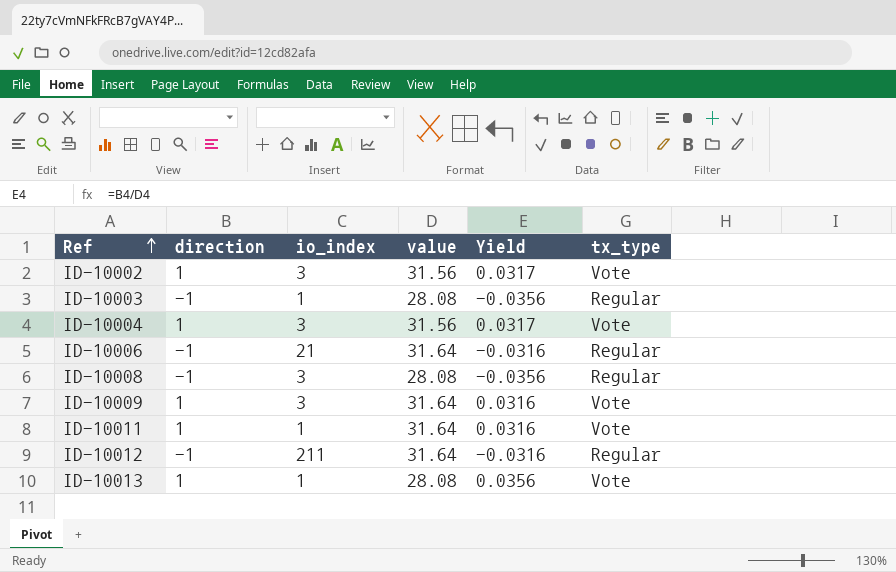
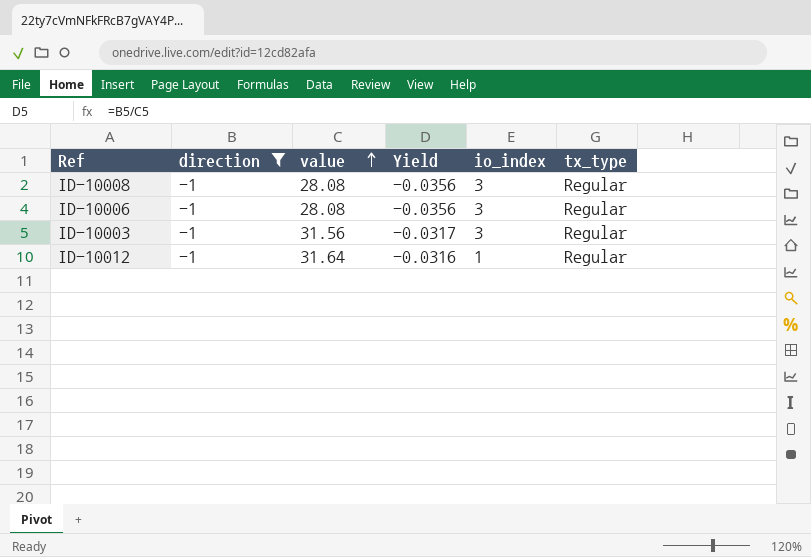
filter: none -> direction = -1
row order: Ref ascending -> value ascending
column io_index | position: 3 -> 5
ID-10006 | value: 31.64 -> 28.08
ID-10006 | Yield: -0.0316 -> -0.0356
ID-10006 | io_index: 21 -> 3
ID-10003 | value: 28.08 -> 31.56
ID-10003 | Yield: -0.0356 -> -0.0317
ID-10003 | io_index: 1 -> 3
ID-10012 | io_index: 211 -> 1

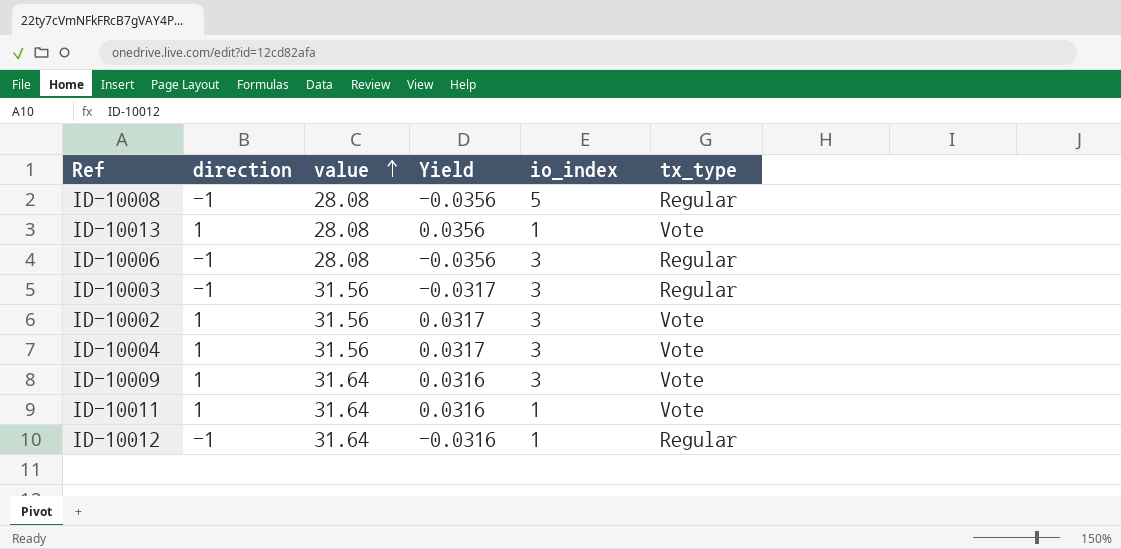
filter: direction = -1 -> none
ID-10008 | io_index: 3 -> 5

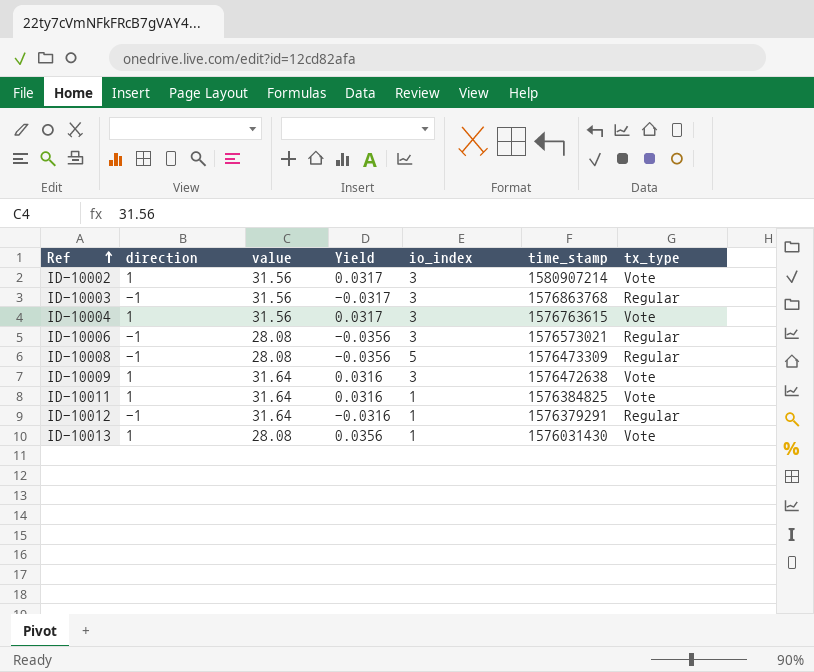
row order: value ascending -> Ref ascending
column time_stamp | position: none -> 6

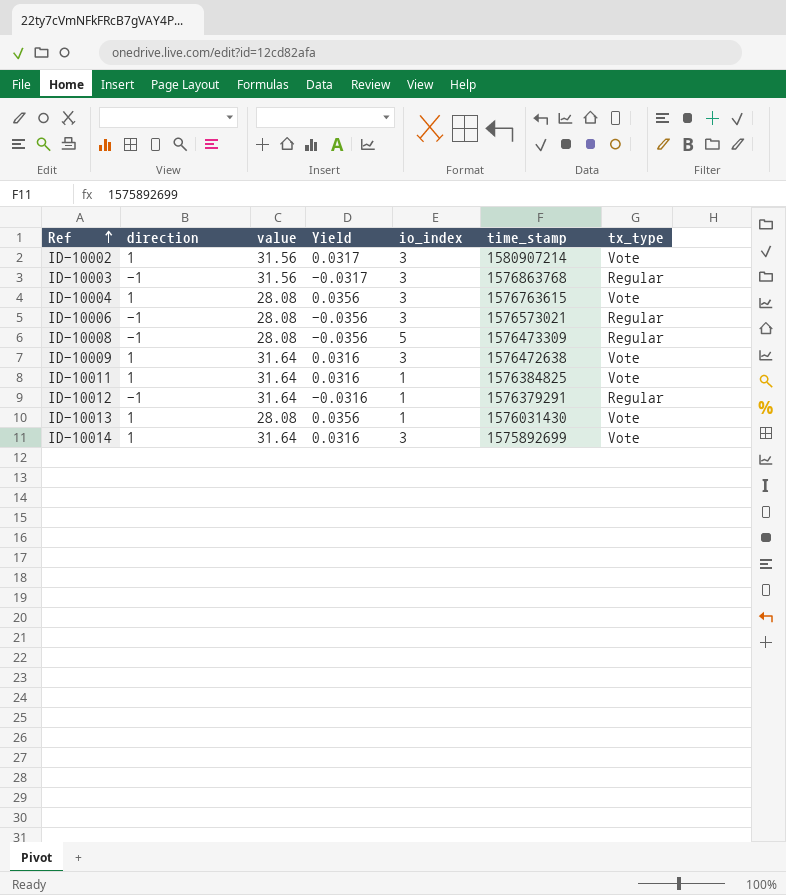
ID-10004 | value: 31.56 -> 28.08
ID-10004 | Yield: 0.0317 -> 0.0356
row ID-10014: none -> 1 | 31.64 | 0.0316 | 3 | 1575892699 | Vote

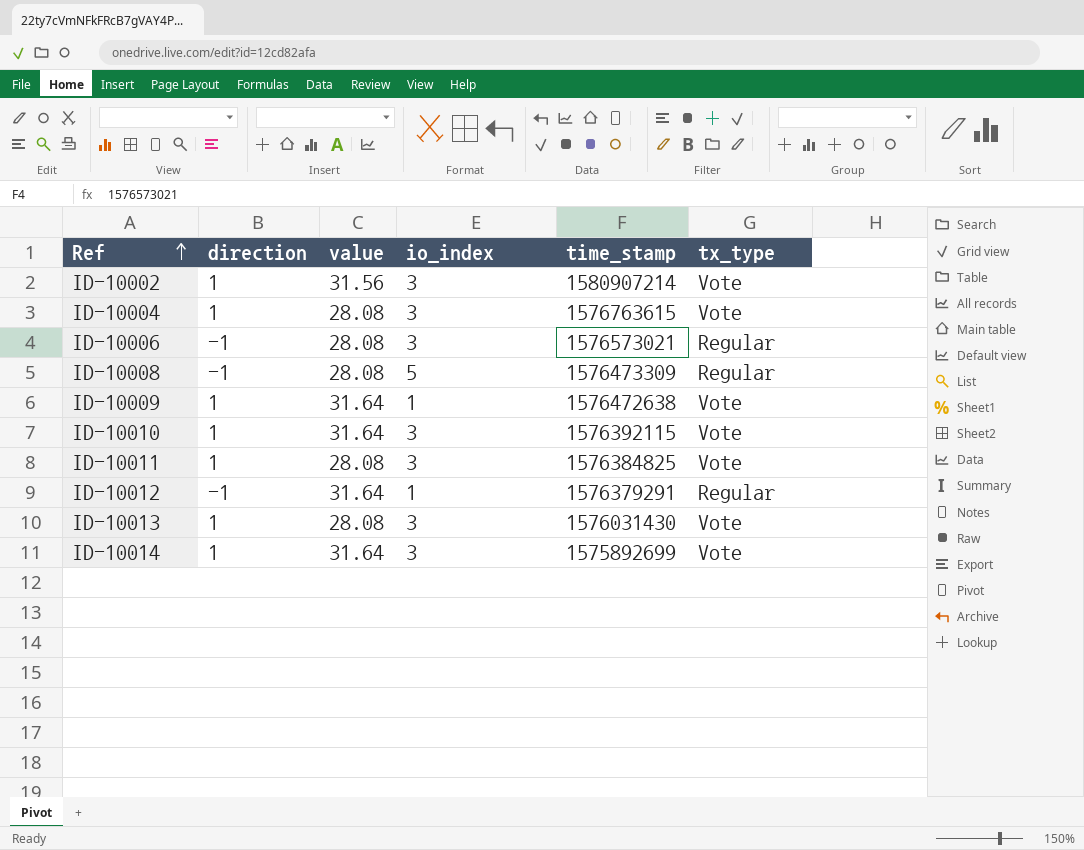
column Yield | formula: [direction] / [value] -> none
row ID-10003: -1 | 31.56 | -0.0317 | 3 | 1576863768 | Regular -> none
ID-10009 | io_index: 3 -> 1
row ID-10010: none -> 1 | 31.64 | 3 | 1576392115 | Vote
ID-10011 | value: 31.64 -> 28.08
ID-10011 | io_index: 1 -> 3
ID-10013 | io_index: 1 -> 3

